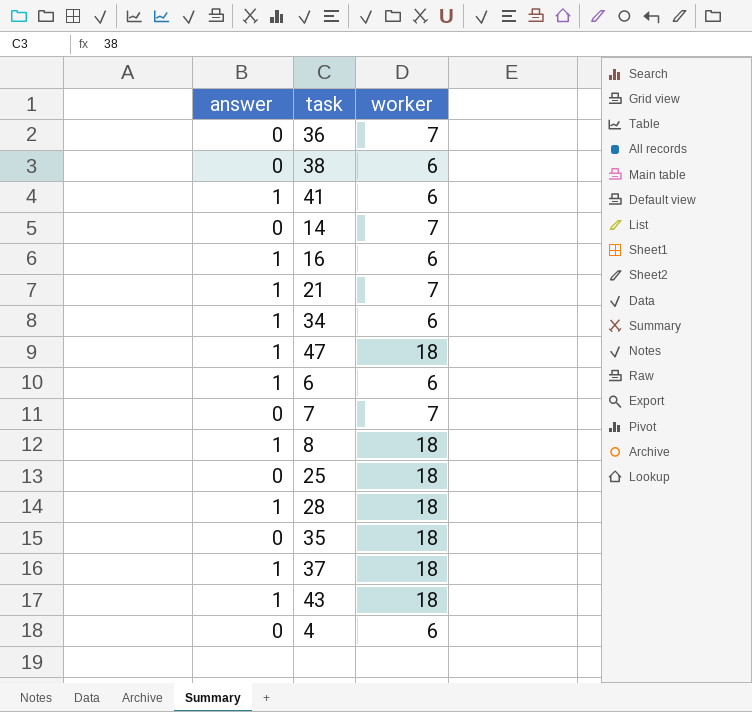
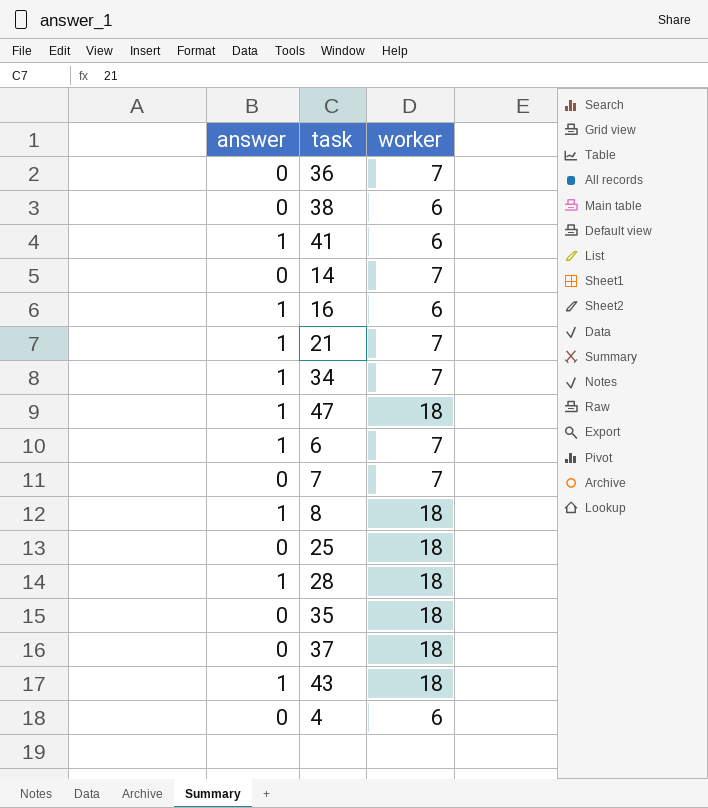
34 | worker: 6 -> 7
6 | worker: 6 -> 7
37 | answer: 1 -> 0

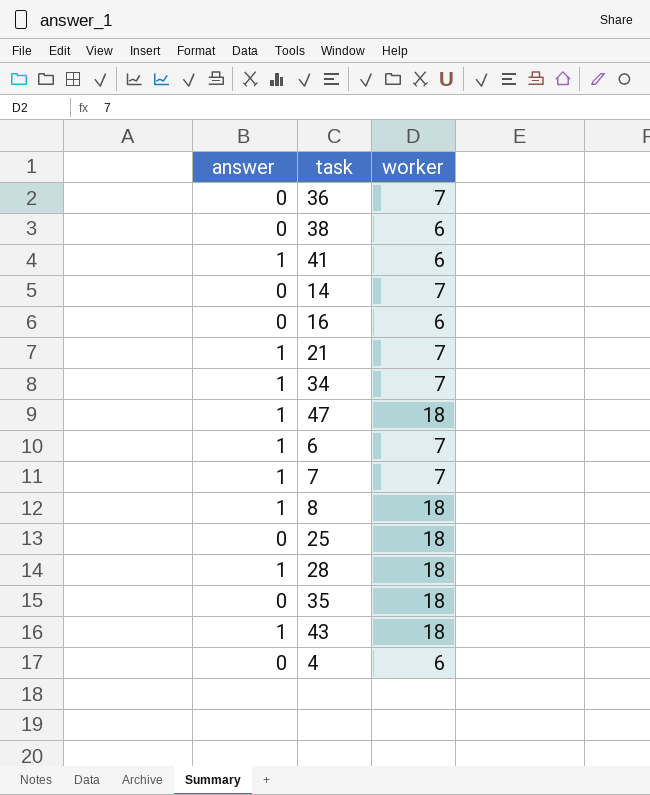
row 37: 0 | 18 -> none
16 | answer: 1 -> 0
7 | answer: 0 -> 1

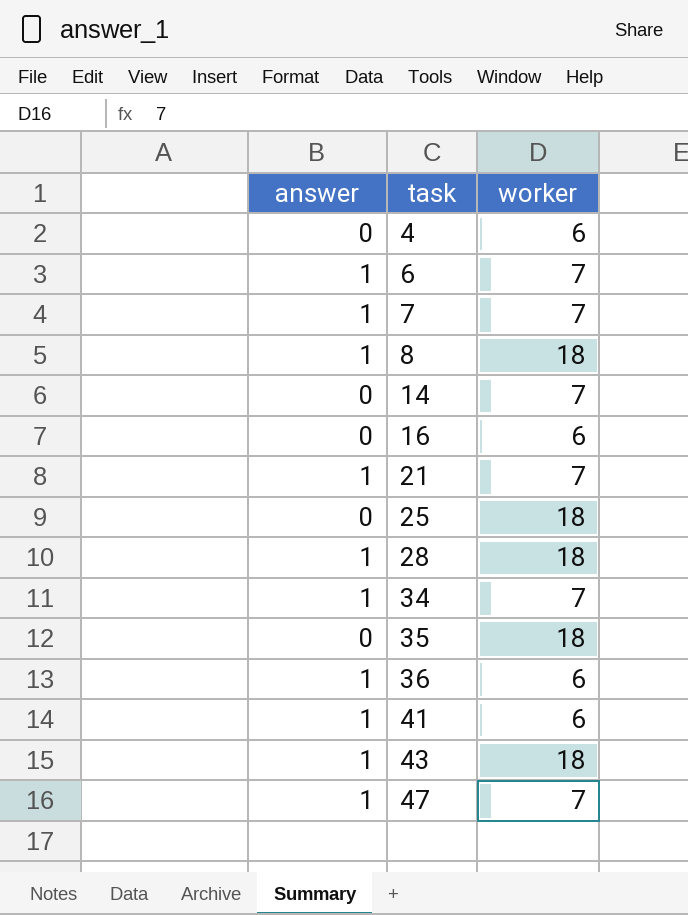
row order: none -> task ascending
row 38: 0 | 6 -> none
36 | answer: 0 -> 1
36 | worker: 7 -> 6
47 | worker: 18 -> 7

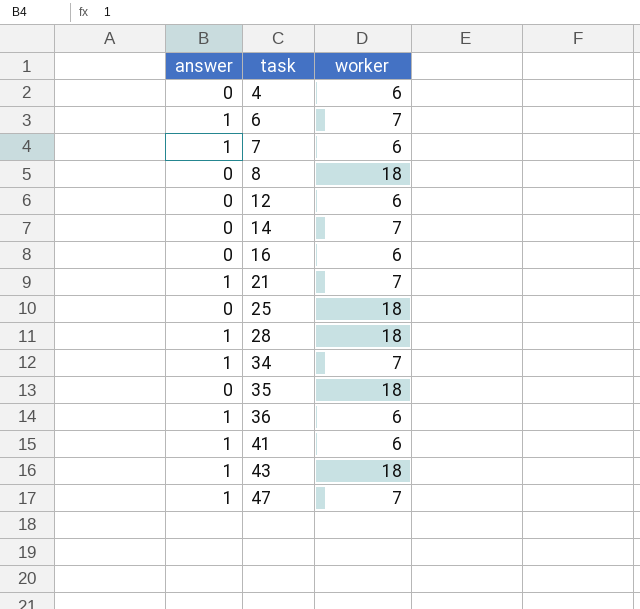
7 | worker: 7 -> 6
8 | answer: 1 -> 0
row 12: none -> 0 | 6

